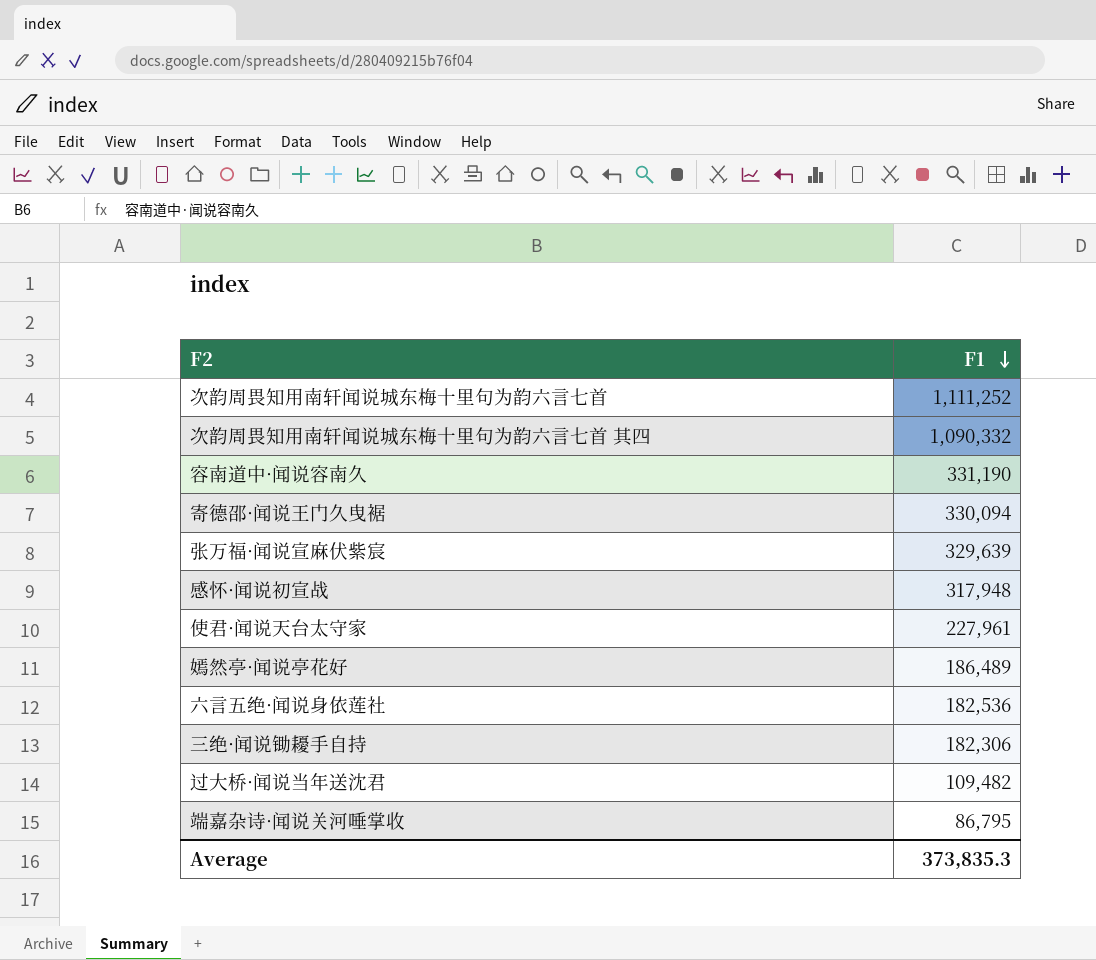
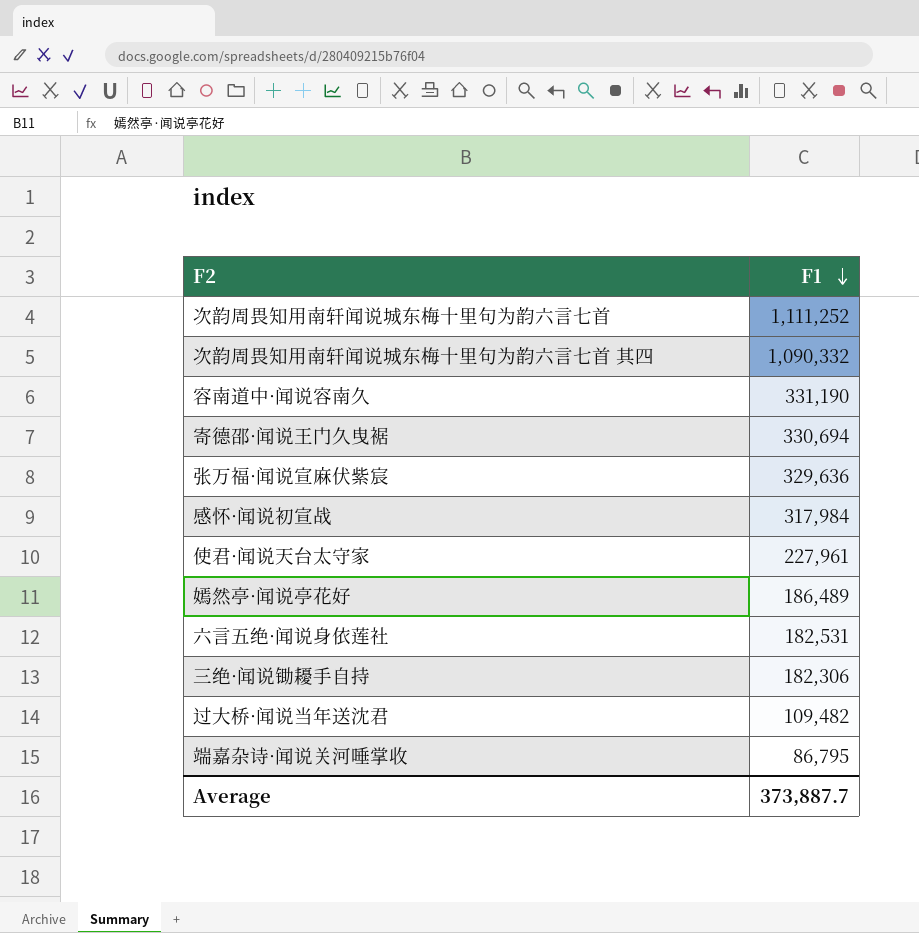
寄德邵·闻说王门久曳裾 | F1: 330,094 -> 330,694
张万福·闻说宣麻伏紫宸 | F1: 329,639 -> 329,636
感怀·闻说初宣战 | F1: 317,948 -> 317,984
六言五绝·闻说身依莲社 | F1: 182,536 -> 182,531
Average | F1: 373,835.3 -> 373,887.7

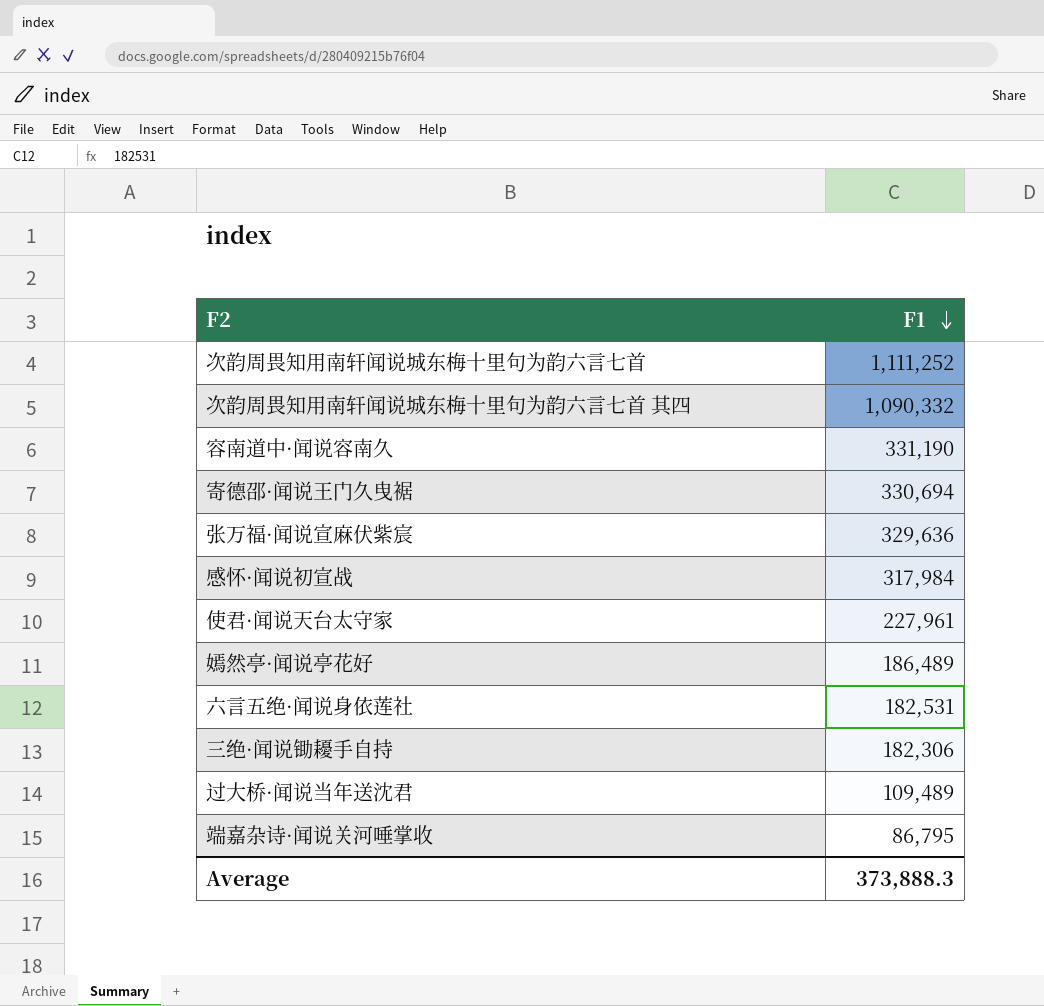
过大桥·闻说当年送沈君 | F1: 109,482 -> 109,489
Average | F1: 373,887.7 -> 373,888.3

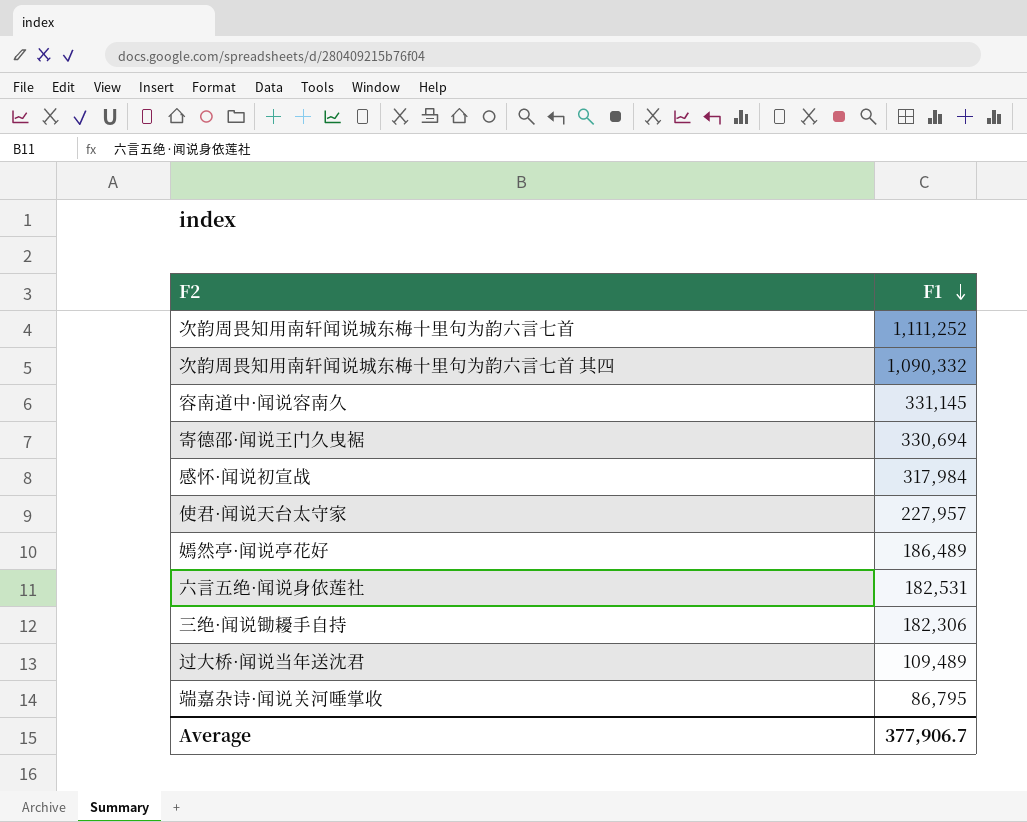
row 张万福·闻说宣麻伏紫宸: 329,636 -> none
容南道中·闻说容南久 | F1: 331,190 -> 331,145
使君·闻说天台太守家 | F1: 227,961 -> 227,957
Average | F1: 373,888.3 -> 377,906.7

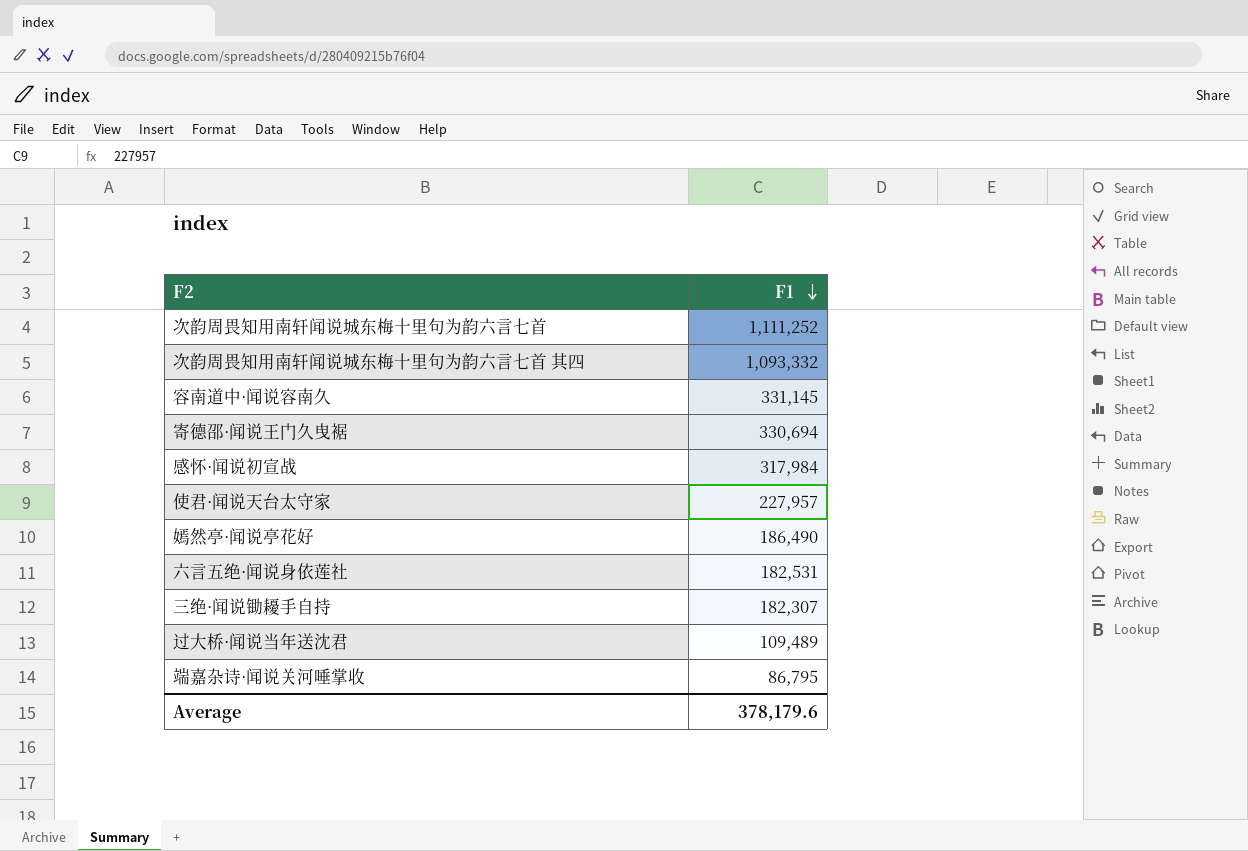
次韵周畏知用南轩闻说城东梅十里句为韵六言七首 其四 | F1: 1,090,332 -> 1,093,332
嫣然亭·闻说亭花好 | F1: 186,489 -> 186,490
三绝·闻说锄耰手自持 | F1: 182,306 -> 182,307
Average | F1: 377,906.7 -> 378,179.6

